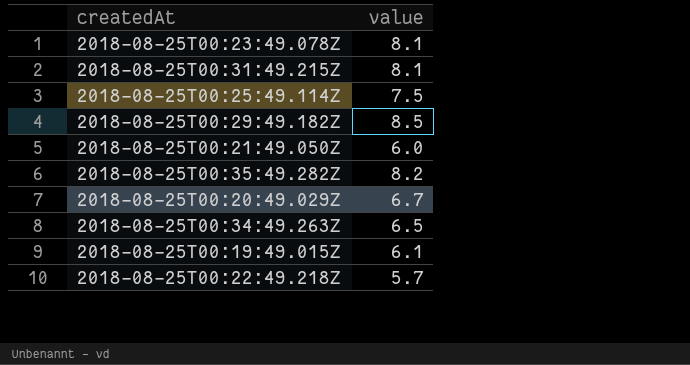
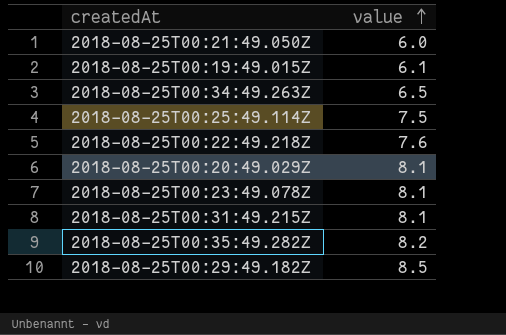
row order: none -> value ascending
2018-08-25T00:22:49.218Z | value: 5.7 -> 7.6
2018-08-25T00:20:49.029Z | value: 6.7 -> 8.1

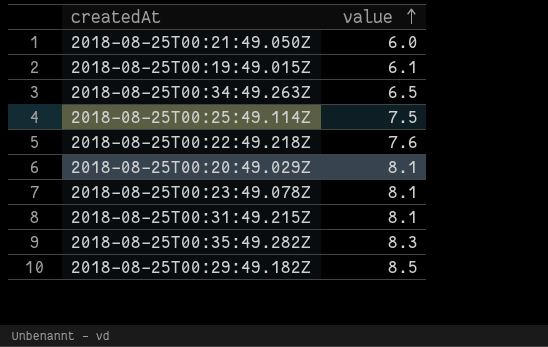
2018-08-25T00:35:49.282Z | value: 8.2 -> 8.3

